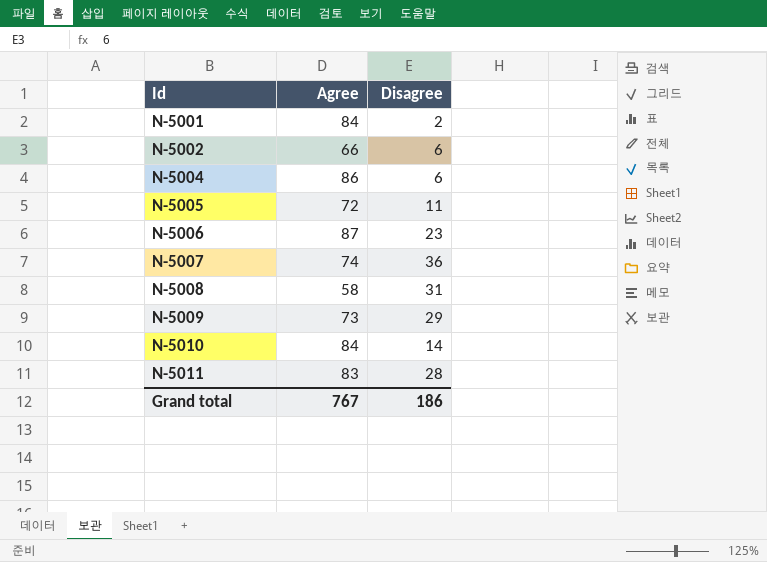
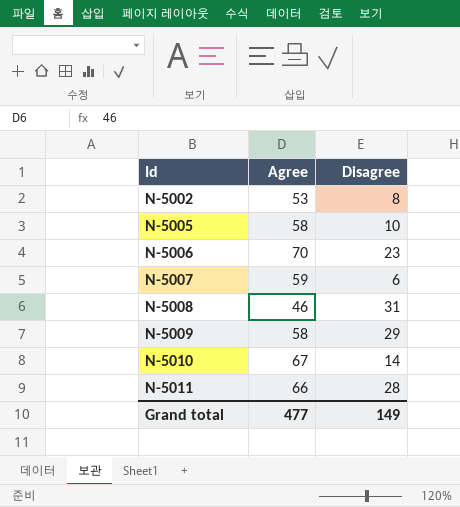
row N-5001: 84 | 2 -> none
row N-5004: 86 | 6 -> none
N-5002 | Agree: 66 -> 53
N-5002 | Disagree: 6 -> 8
N-5005 | Agree: 72 -> 58
N-5005 | Disagree: 11 -> 10
N-5006 | Agree: 87 -> 70
N-5007 | Agree: 74 -> 59
N-5007 | Disagree: 36 -> 6
N-5008 | Agree: 58 -> 46
N-5009 | Agree: 73 -> 58
N-5010 | Agree: 84 -> 67
N-5011 | Agree: 83 -> 66
Grand total | Agree: 767 -> 477
Grand total | Disagree: 186 -> 149

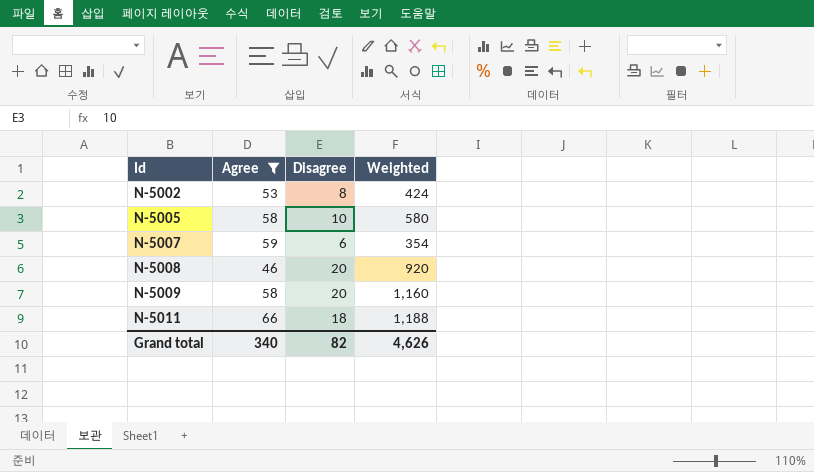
filter: none -> Agree <= 66
column Weighted | formula: none -> [Agree] * [Disagree]
N-5008 | Disagree: 31 -> 20
N-5009 | Disagree: 29 -> 20
N-5011 | Disagree: 28 -> 18
Grand total | Agree: 477 -> 340
Grand total | Disagree: 149 -> 82

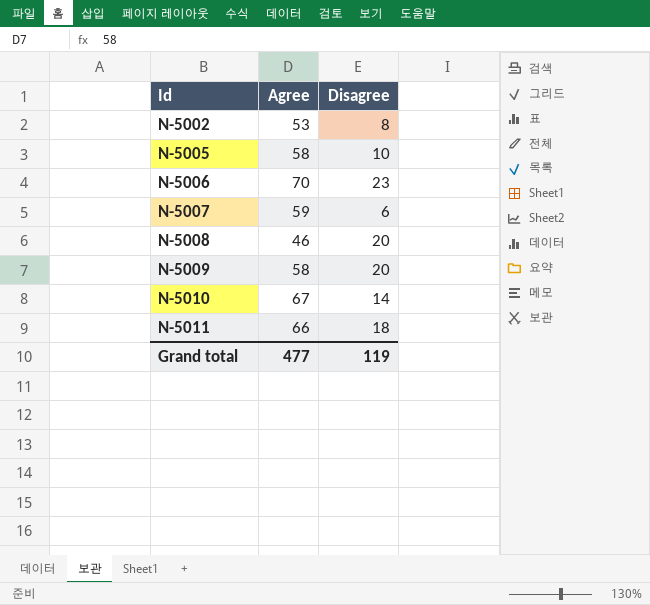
filter: Agree <= 66 -> none
column Weighted | formula: [Agree] * [Disagree] -> none
Grand total | Agree: 340 -> 477
Grand total | Disagree: 82 -> 119

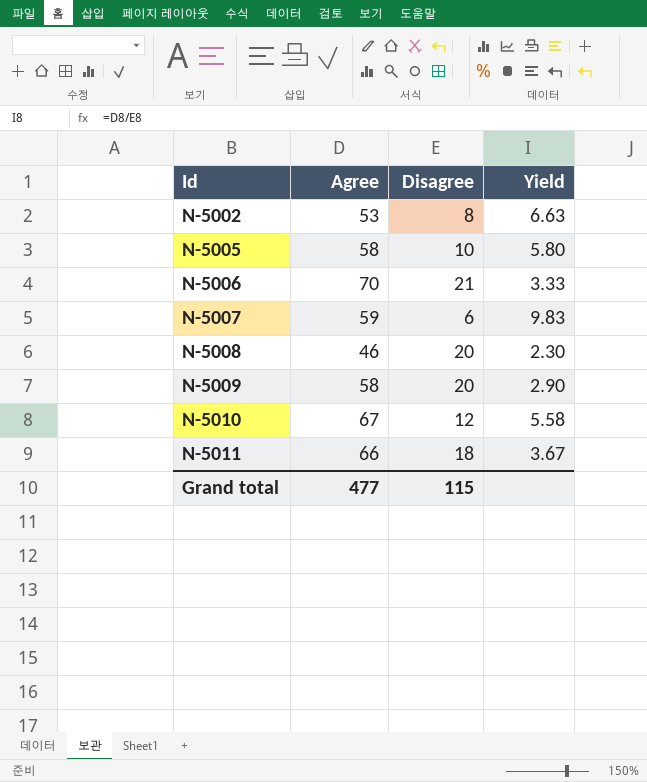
column Yield | formula: none -> [Agree] / [Disagree]
N-5006 | Disagree: 23 -> 21
N-5010 | Disagree: 14 -> 12
Grand total | Disagree: 119 -> 115

